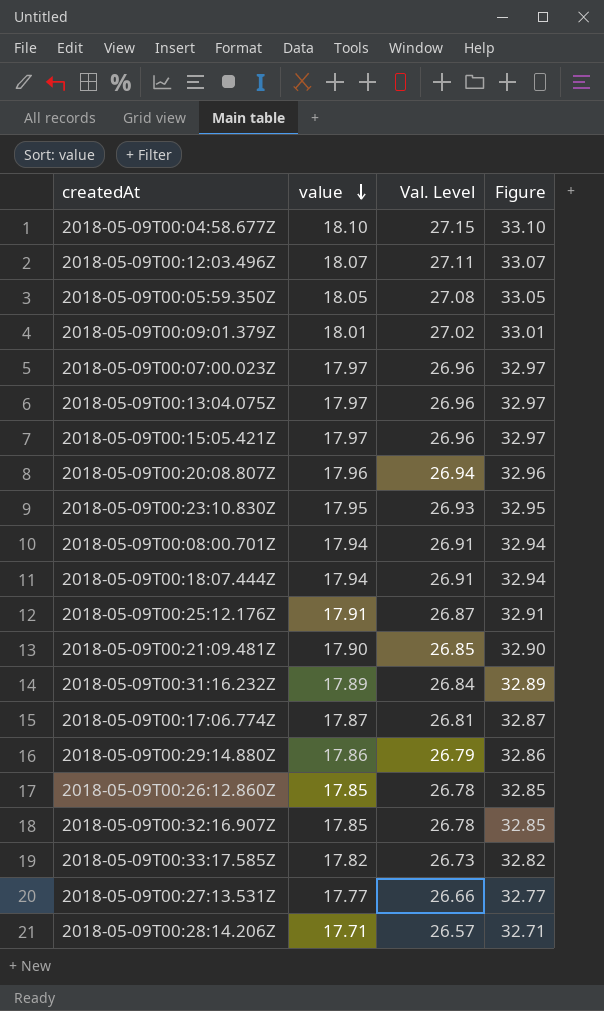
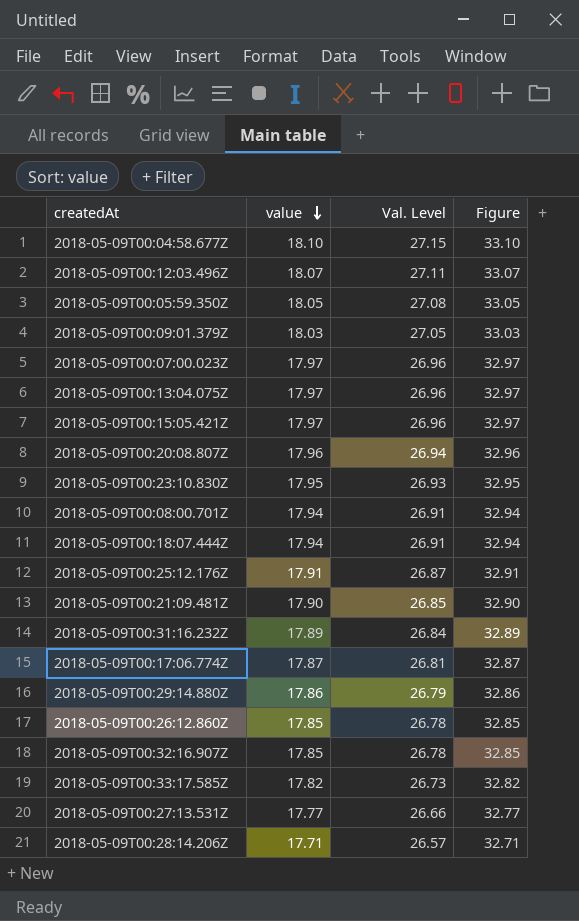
2018-05-09T00:09:01.379Z | value: 18.01 -> 18.03
2018-05-09T00:09:01.379Z | Val. Level: 27.02 -> 27.05
2018-05-09T00:09:01.379Z | Figure: 33.01 -> 33.03

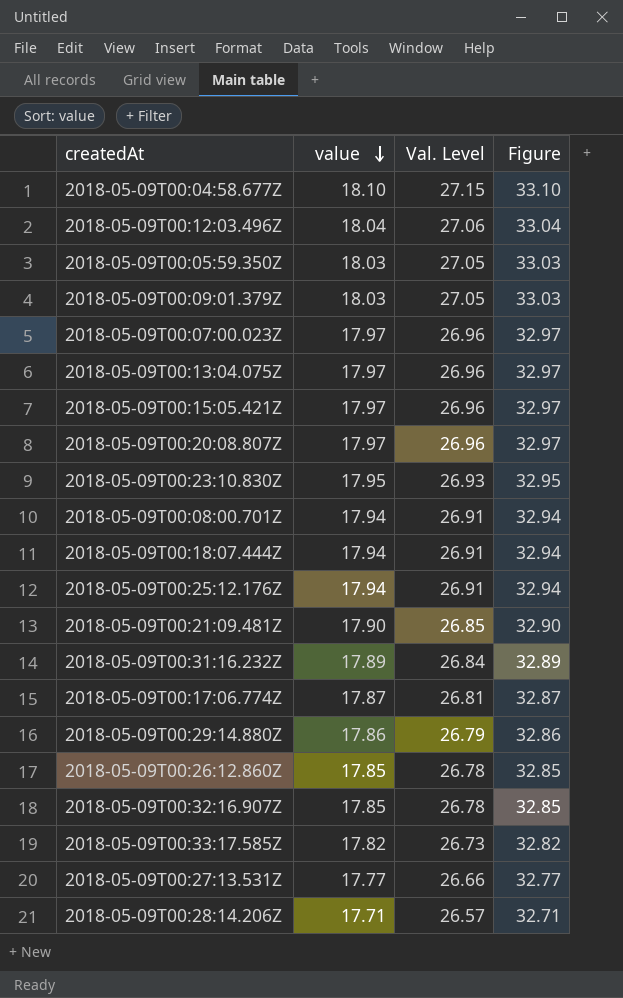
2018-05-09T00:12:03.496Z | value: 18.07 -> 18.04
2018-05-09T00:12:03.496Z | Val. Level: 27.11 -> 27.06
2018-05-09T00:12:03.496Z | Figure: 33.07 -> 33.04
2018-05-09T00:05:59.350Z | value: 18.05 -> 18.03
2018-05-09T00:05:59.350Z | Val. Level: 27.08 -> 27.05
2018-05-09T00:05:59.350Z | Figure: 33.05 -> 33.03
2018-05-09T00:20:08.807Z | value: 17.96 -> 17.97
2018-05-09T00:20:08.807Z | Val. Level: 26.94 -> 26.96
2018-05-09T00:20:08.807Z | Figure: 32.96 -> 32.97
2018-05-09T00:25:12.176Z | value: 17.91 -> 17.94
2018-05-09T00:25:12.176Z | Val. Level: 26.87 -> 26.91
2018-05-09T00:25:12.176Z | Figure: 32.91 -> 32.94

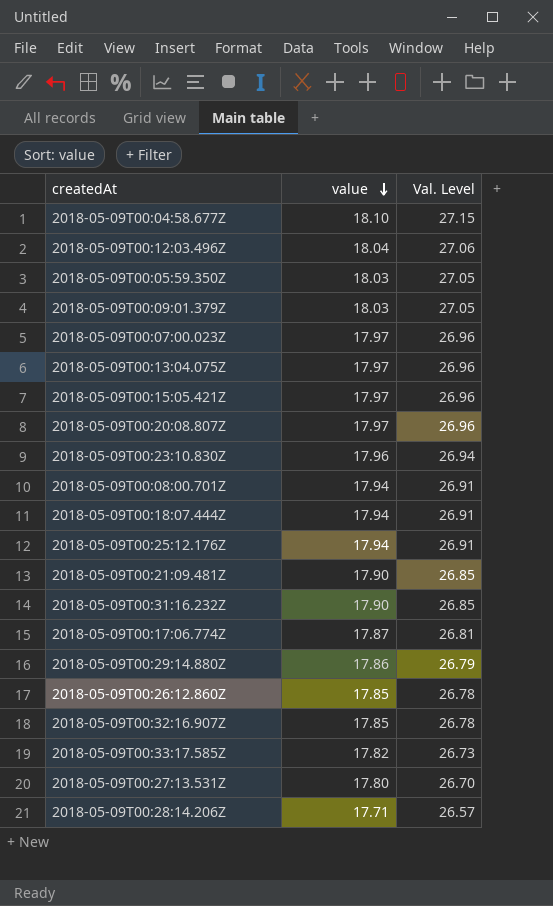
column Figure | formula: [value] + 15 -> none
2018-05-09T00:23:10.830Z | value: 17.95 -> 17.96
2018-05-09T00:23:10.830Z | Val. Level: 26.93 -> 26.94
2018-05-09T00:31:16.232Z | value: 17.89 -> 17.90
2018-05-09T00:31:16.232Z | Val. Level: 26.84 -> 26.85
2018-05-09T00:27:13.531Z | value: 17.77 -> 17.80
2018-05-09T00:27:13.531Z | Val. Level: 26.66 -> 26.70

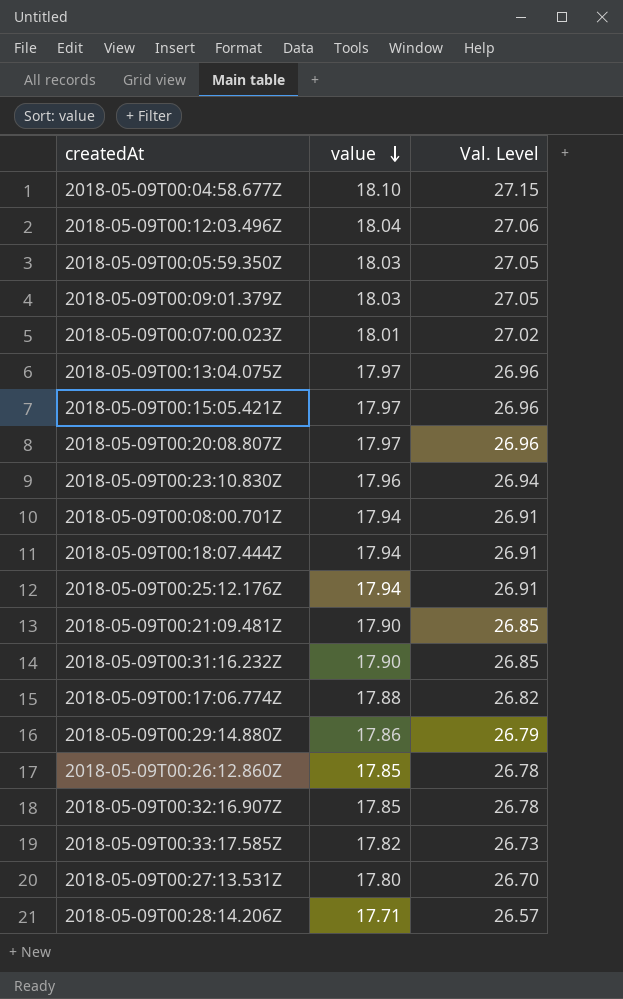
2018-05-09T00:07:00.023Z | value: 17.97 -> 18.01
2018-05-09T00:07:00.023Z | Val. Level: 26.96 -> 27.02
2018-05-09T00:17:06.774Z | value: 17.87 -> 17.88
2018-05-09T00:17:06.774Z | Val. Level: 26.81 -> 26.82

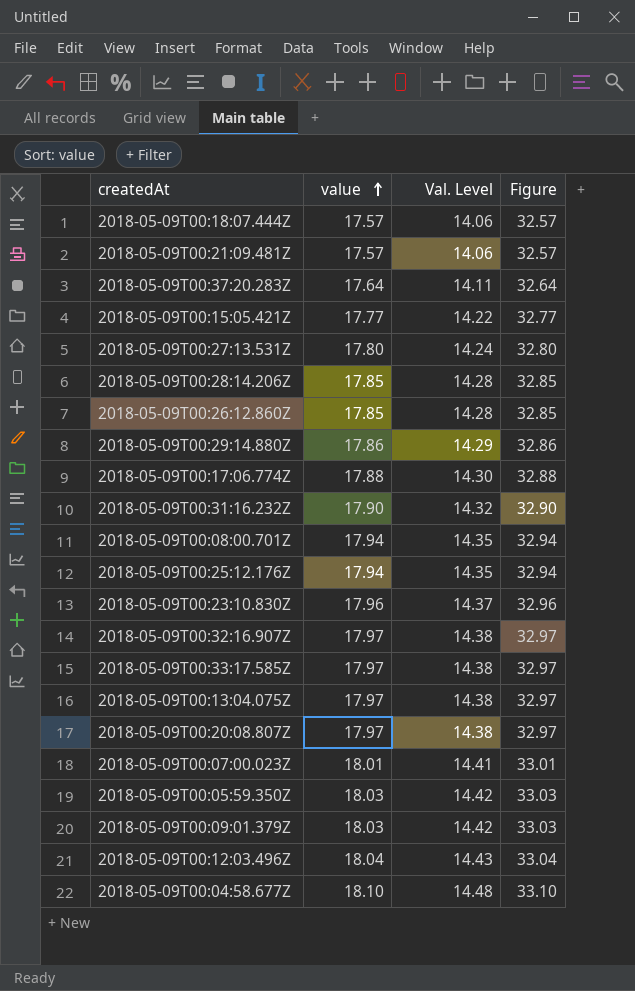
row order: value descending -> value ascending
column Val. Level | formula: [value] * 1.5 -> [value] * 0.8
column Figure | formula: none -> [value] + 15
2018-05-09T00:18:07.444Z | value: 17.94 -> 17.57
2018-05-09T00:21:09.481Z | value: 17.90 -> 17.57
row 2018-05-09T00:37:20.283Z: none -> 17.64 | 14.11 | 32.64
2018-05-09T00:15:05.421Z | value: 17.97 -> 17.77
2018-05-09T00:28:14.206Z | value: 17.71 -> 17.85
2018-05-09T00:32:16.907Z | value: 17.85 -> 17.97
2018-05-09T00:33:17.585Z | value: 17.82 -> 17.97

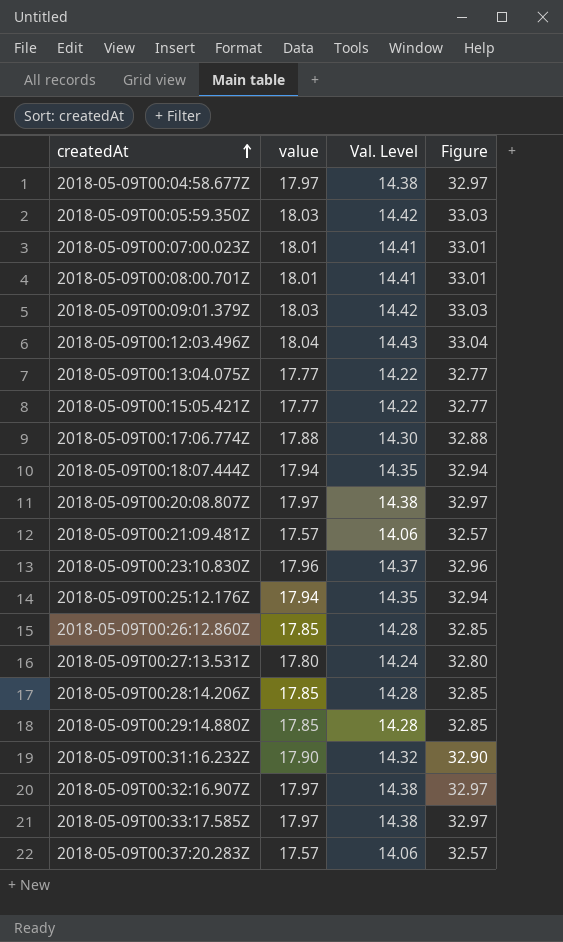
row order: value ascending -> createdAt ascending
2018-05-09T00:04:58.677Z | value: 18.10 -> 17.97
2018-05-09T00:04:58.677Z | Val. Level: 14.48 -> 14.38
2018-05-09T00:04:58.677Z | Figure: 33.10 -> 32.97
2018-05-09T00:08:00.701Z | value: 17.94 -> 18.01
2018-05-09T00:08:00.701Z | Val. Level: 14.35 -> 14.41
2018-05-09T00:08:00.701Z | Figure: 32.94 -> 33.01
2018-05-09T00:13:04.075Z | value: 17.97 -> 17.77
2018-05-09T00:13:04.075Z | Val. Level: 14.38 -> 14.22
2018-05-09T00:13:04.075Z | Figure: 32.97 -> 32.77
2018-05-09T00:18:07.444Z | value: 17.57 -> 17.94
2018-05-09T00:18:07.444Z | Val. Level: 14.06 -> 14.35
2018-05-09T00:18:07.444Z | Figure: 32.57 -> 32.94
2018-05-09T00:29:14.880Z | value: 17.86 -> 17.85
2018-05-09T00:29:14.880Z | Val. Level: 14.29 -> 14.28
2018-05-09T00:29:14.880Z | Figure: 32.86 -> 32.85
2018-05-09T00:37:20.283Z | value: 17.64 -> 17.57
2018-05-09T00:37:20.283Z | Val. Level: 14.11 -> 14.06
2018-05-09T00:37:20.283Z | Figure: 32.64 -> 32.57

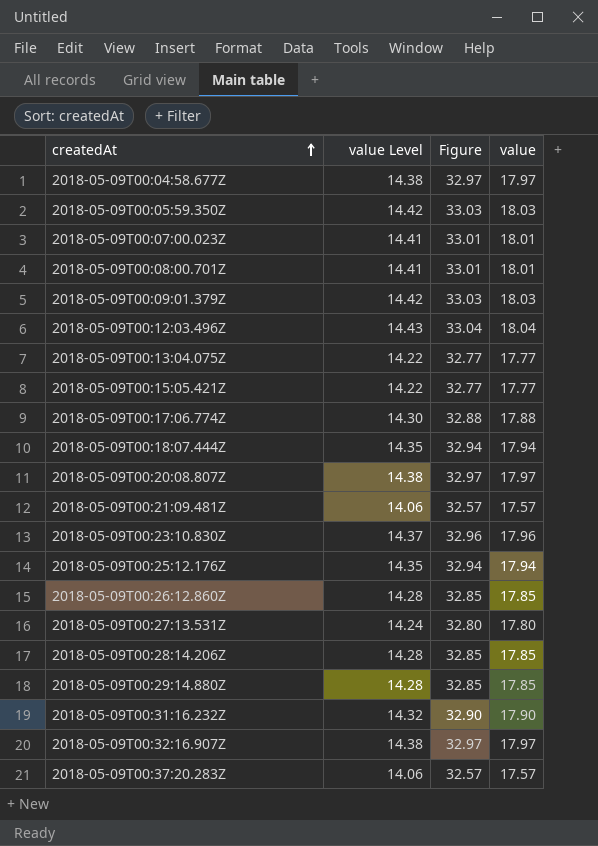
column name: Val. Level -> value Level
column value | position: 2 -> 4
row 2018-05-09T00:33:17.585Z: 17.97 | 14.38 | 32.97 -> none

